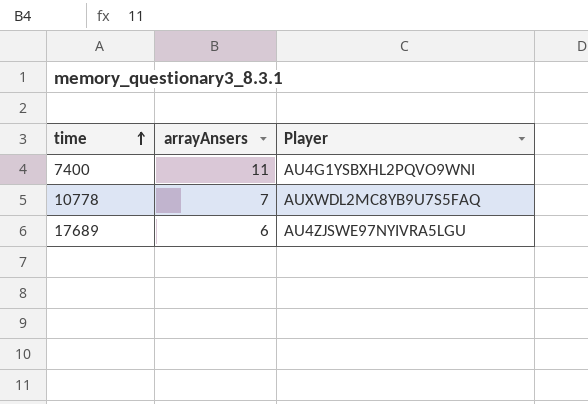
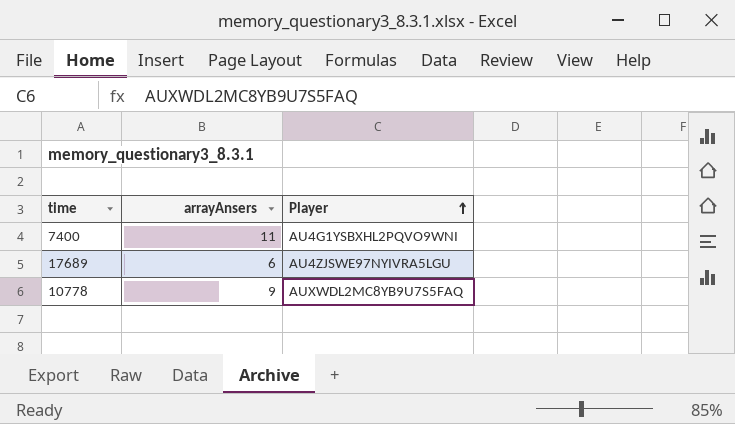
row order: time ascending -> Player ascending
10778 | arrayAnsers: 7 -> 9

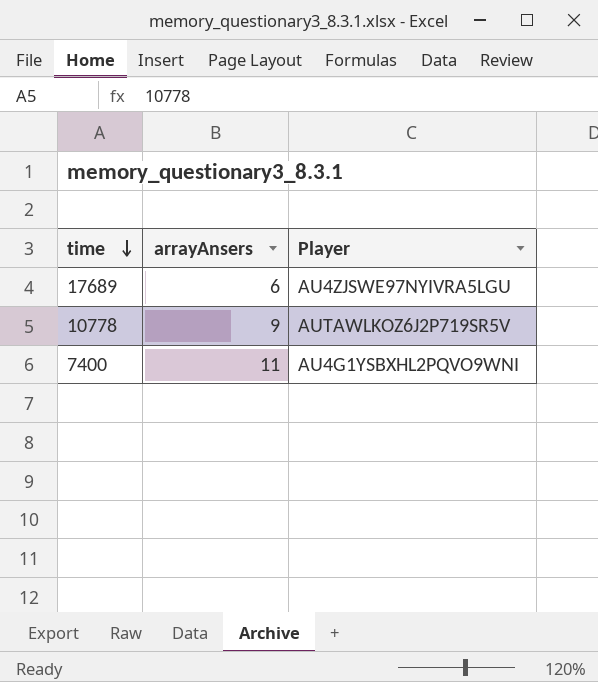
row order: Player ascending -> time descending
10778 | Player: AUXWDL2MC8YB9U7S5FAQ -> AUTAWLKOZ6J2P719SR5V

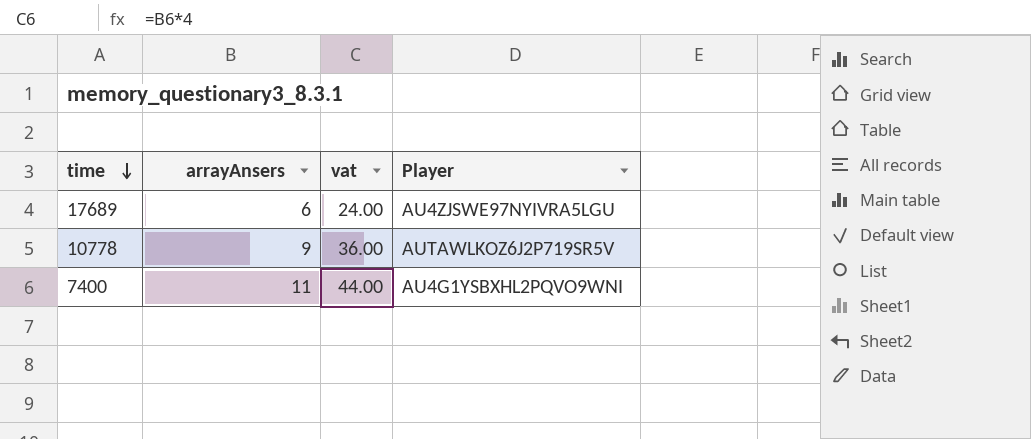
column vat | formula: none -> [arrayAnsers] * 4

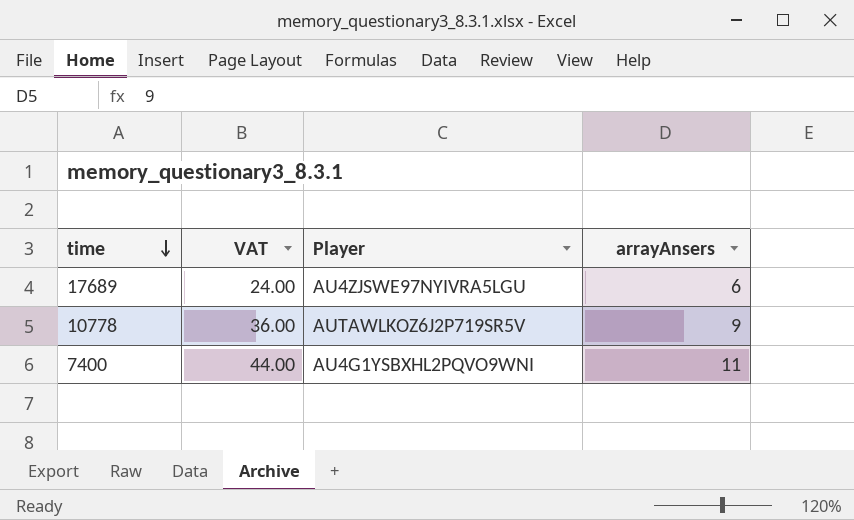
column name: vat -> VAT
column arrayAnsers | position: 2 -> 4

